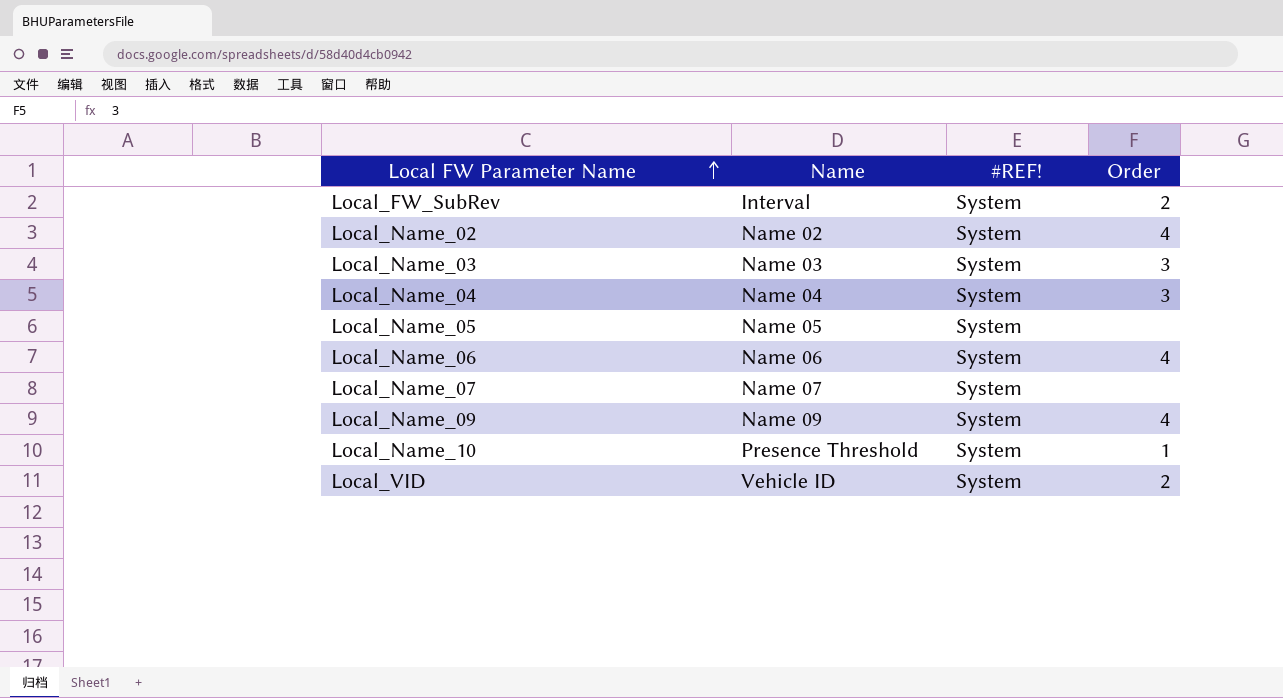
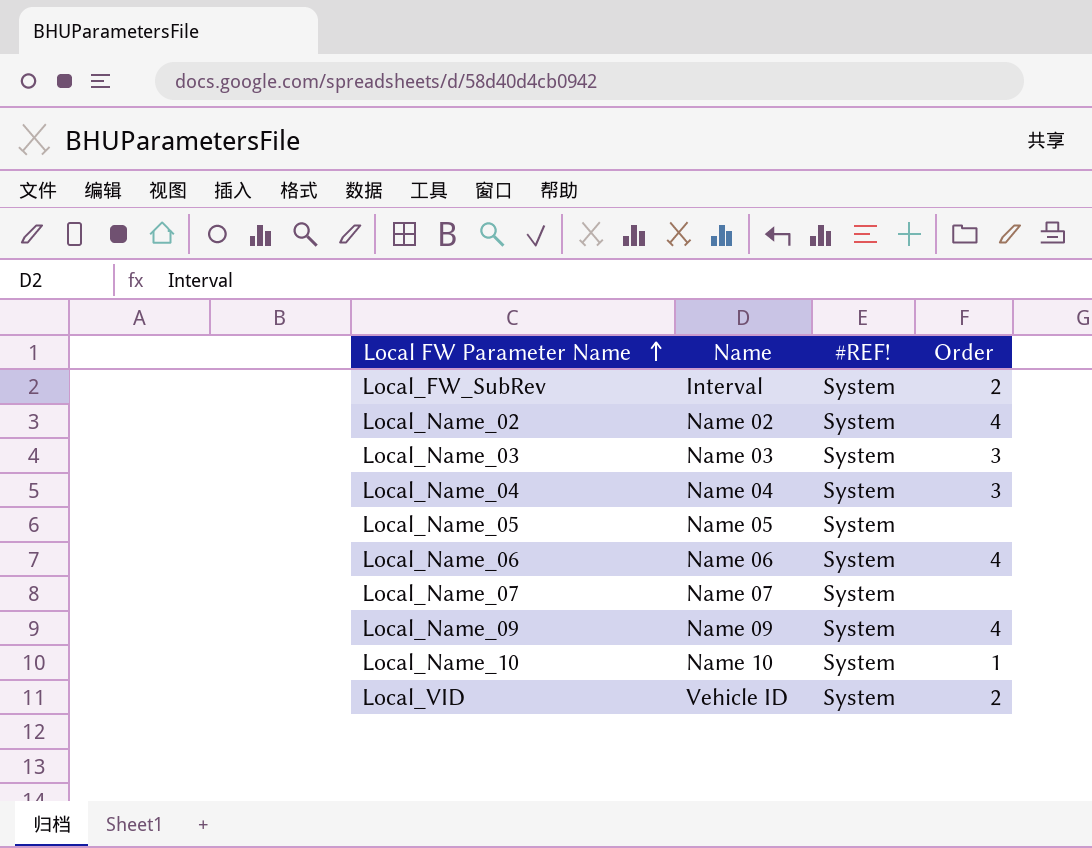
Local_Name_10 | Name: Presence Threshold -> Name 10

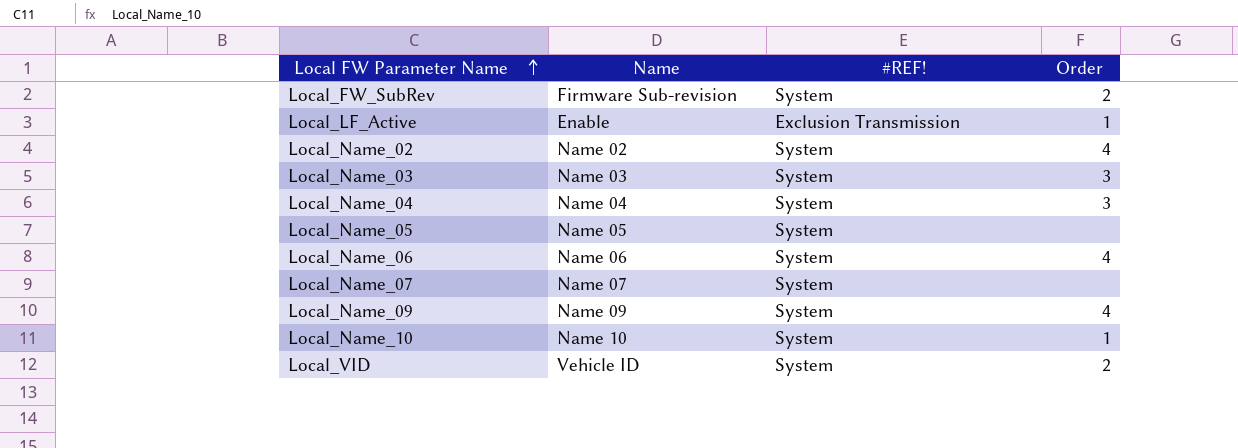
Local_FW_SubRev | Name: Interval -> Firmware Sub-revision
row Local_LF_Active: none -> Enable | Exclusion Transmission | 1

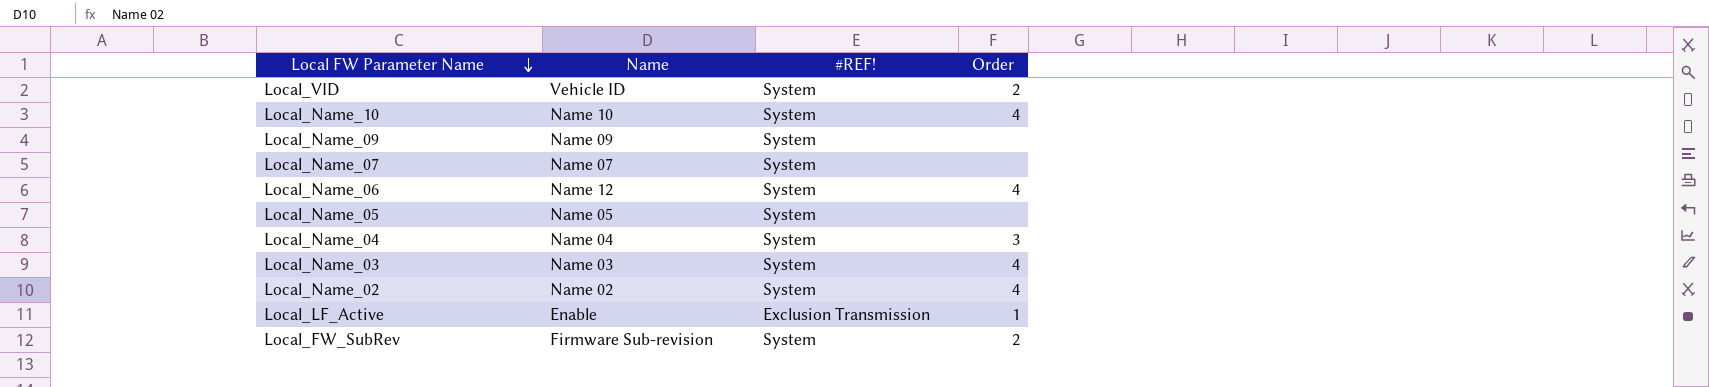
row order: Local FW Parameter Name ascending -> Local FW Parameter Name descending
Local_Name_10 | Order: 1 -> 4
Local_Name_09 | Order: 4 -> none
Local_Name_06 | Name: Name 06 -> Name 12
Local_Name_03 | Order: 3 -> 4

